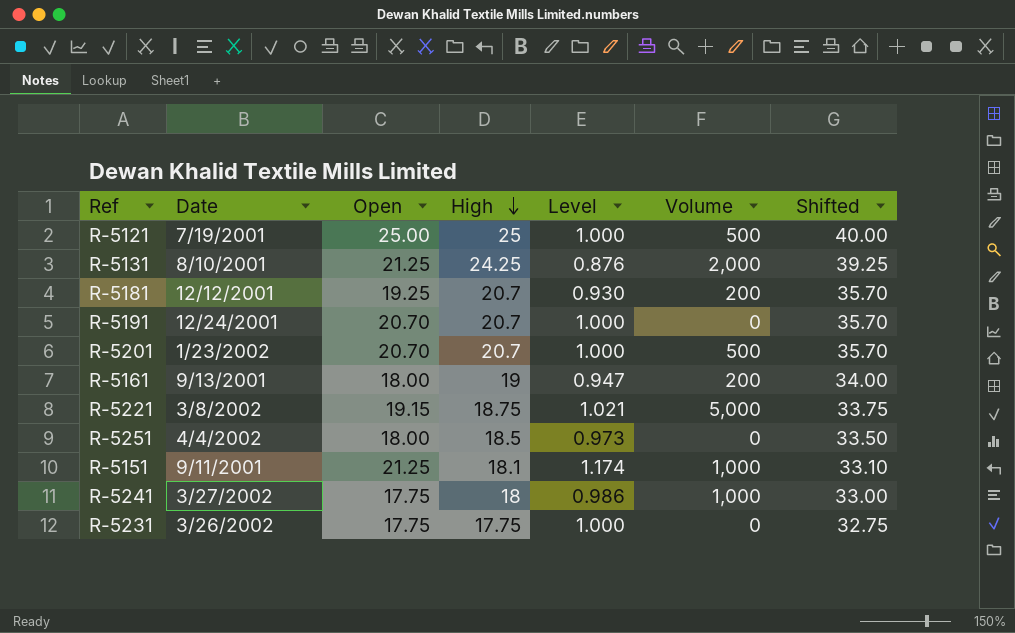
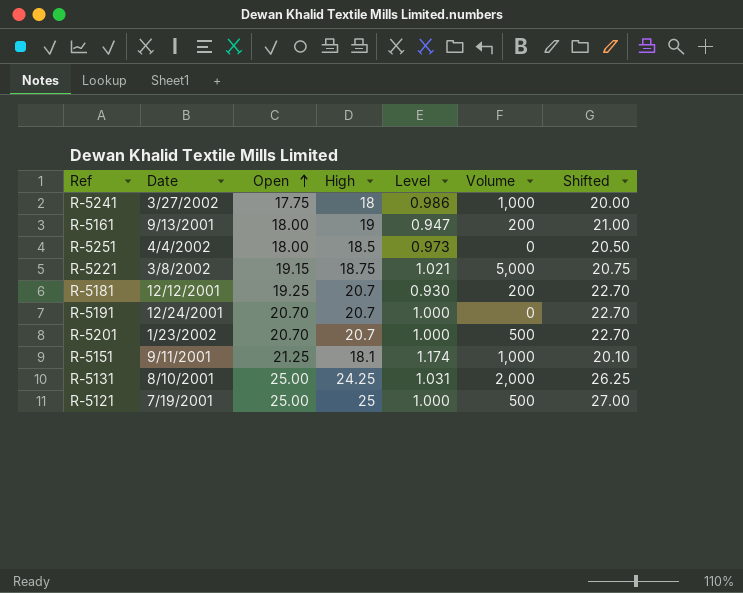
row order: High descending -> Open ascending
column Shifted | formula: [High] + 15 -> [High] + 2
row R-5231: 3/26/2002 | 17.75 | 17.75 | 1.000 | 0 | 32.75 -> none
R-5131 | Open: 21.25 -> 25.00
R-5131 | Level: 0.876 -> 1.031

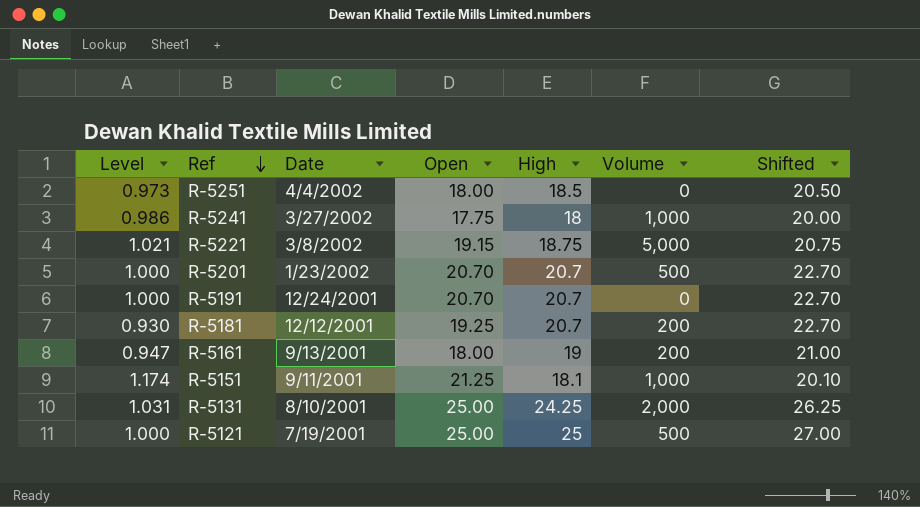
row order: Open ascending -> Ref descending
column Level | position: 5 -> 1

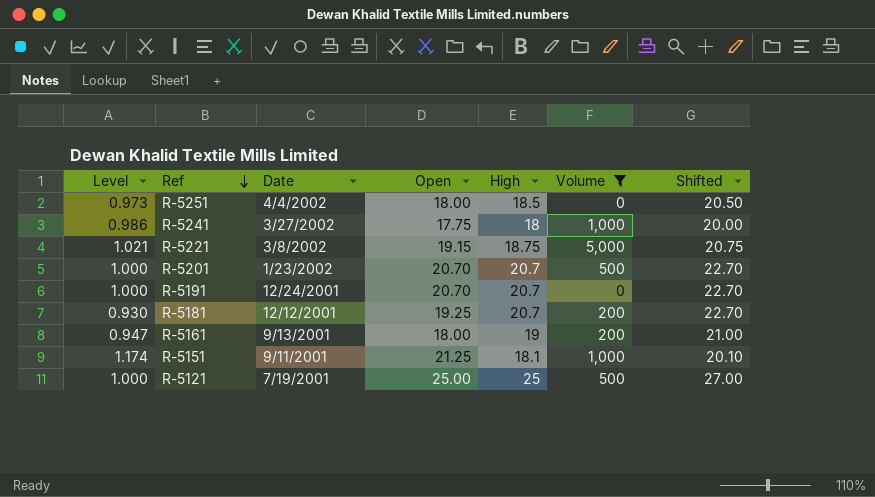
filter: none -> Volume != 2,000

